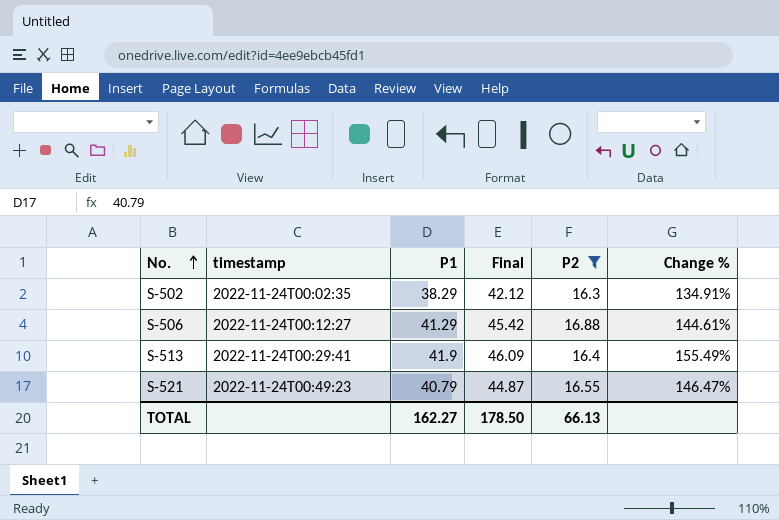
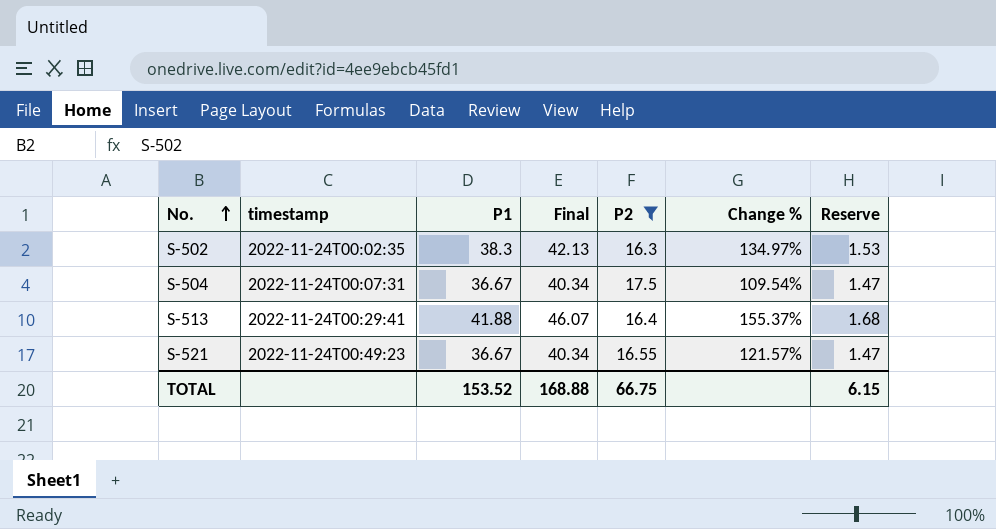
column Reserve | formula: none -> [P1] * 0.04
row S-506: 2022-11-24T00:12:27 | 41.29 | 45.42 | 16.88 | 144.61% -> none
S-502 | P1: 38.29 -> 38.3
S-502 | Final: 42.12 -> 42.13
S-502 | Change %: 134.91% -> 134.97%
row S-504: none -> 2022-11-24T00:07:31 | 36.67 | 40.34 | 17.5 | 109.54% | 1.47
S-513 | P1: 41.9 -> 41.88
S-513 | Final: 46.09 -> 46.07
S-513 | Change %: 155.49% -> 155.37%
S-521 | P1: 40.79 -> 36.67
S-521 | Final: 44.87 -> 40.34
S-521 | Change %: 146.47% -> 121.57%
TOTAL | P1: 162.27 -> 153.52
TOTAL | Final: 178.50 -> 168.88
TOTAL | P2: 66.13 -> 66.75

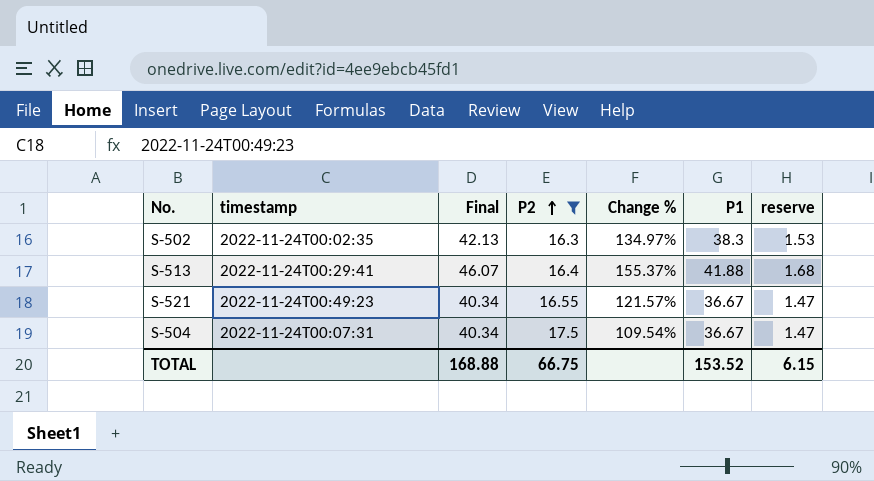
row order: No. ascending -> P2 ascending
column P1 | position: 3 -> 6
column name: Reserve -> reserve

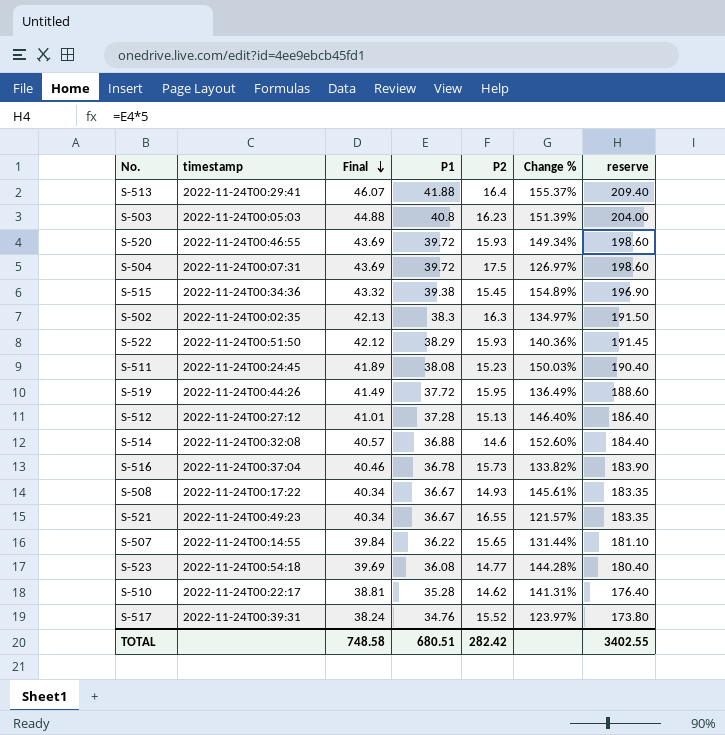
filter: P2 >= 16.3 -> none
row order: P2 ascending -> Final descending
column P1 | position: 6 -> 4
column reserve | formula: [P1] * 0.04 -> [P1] * 5
S-504 | Final: 40.34 -> 43.69
S-504 | P1: 36.67 -> 39.72
S-504 | Change %: 109.54% -> 126.97%
TOTAL | Final: 168.88 -> 748.58
TOTAL | P1: 153.52 -> 680.51
TOTAL | P2: 66.75 -> 282.42
TOTAL | reserve: 6.15 -> 3402.55

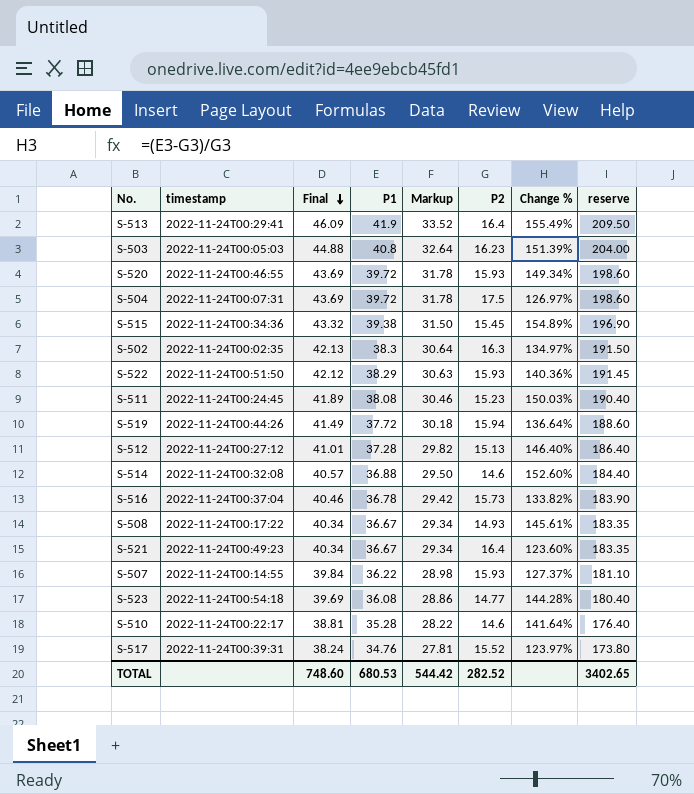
column Markup | formula: none -> [P1] * 0.8
S-513 | Final: 46.07 -> 46.09
S-513 | P1: 41.88 -> 41.9
S-513 | Change %: 155.37% -> 155.49%
S-513 | reserve: 209.40 -> 209.50
S-519 | P2: 15.95 -> 15.94
S-519 | Change %: 136.49% -> 136.64%
S-521 | P2: 16.55 -> 16.4
S-521 | Change %: 121.57% -> 123.60%
S-507 | P2: 15.65 -> 15.93
S-507 | Change %: 131.44% -> 127.37%
S-510 | P2: 14.62 -> 14.6
S-510 | Change %: 141.31% -> 141.64%
TOTAL | Final: 748.58 -> 748.60
TOTAL | P1: 680.51 -> 680.53
TOTAL | P2: 282.42 -> 282.52
TOTAL | reserve: 3402.55 -> 3402.65

